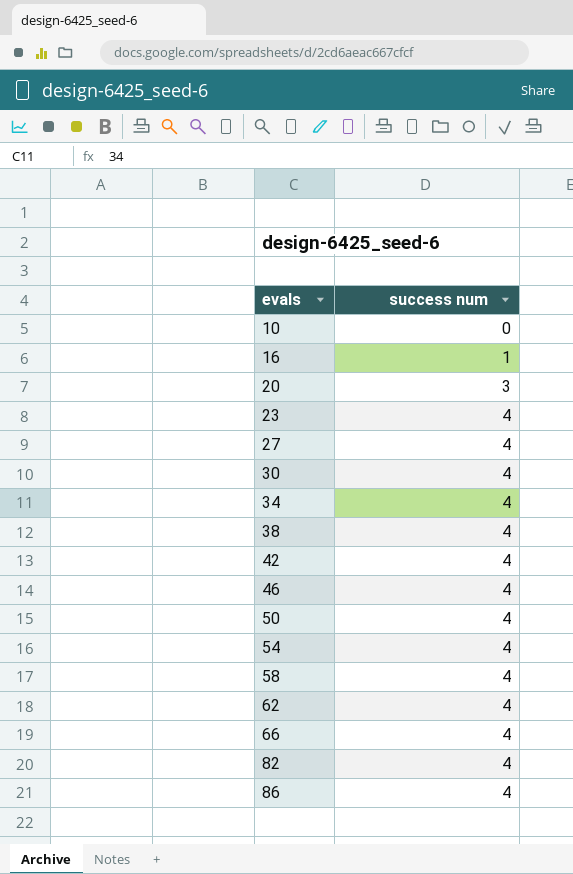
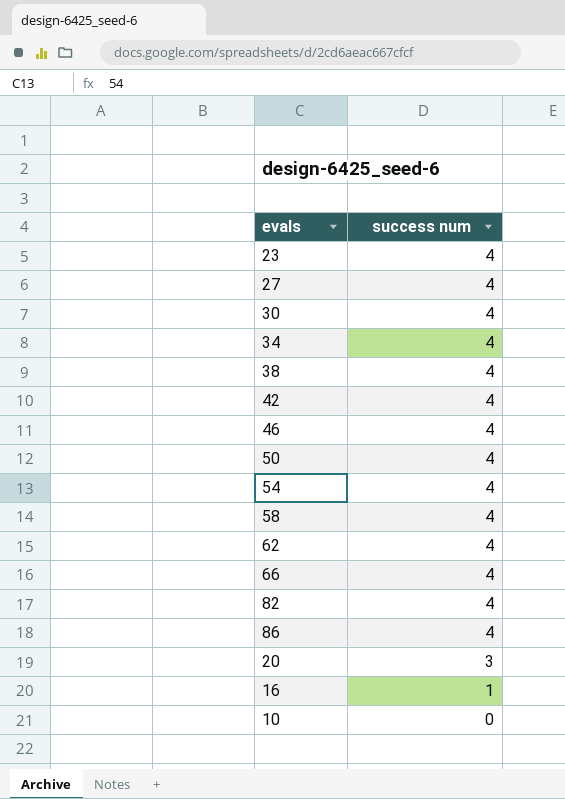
row order: evals ascending -> success num descending

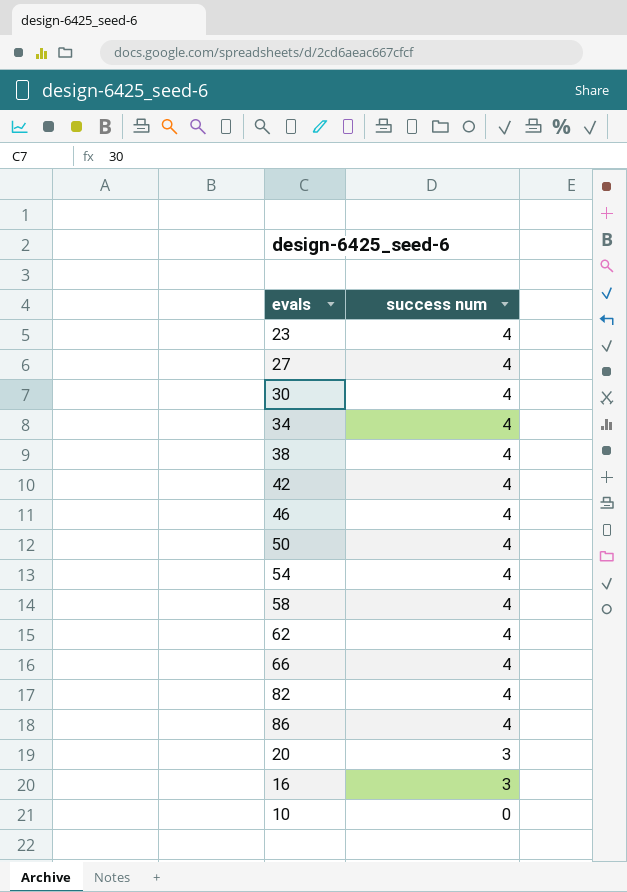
16 | success num: 1 -> 3

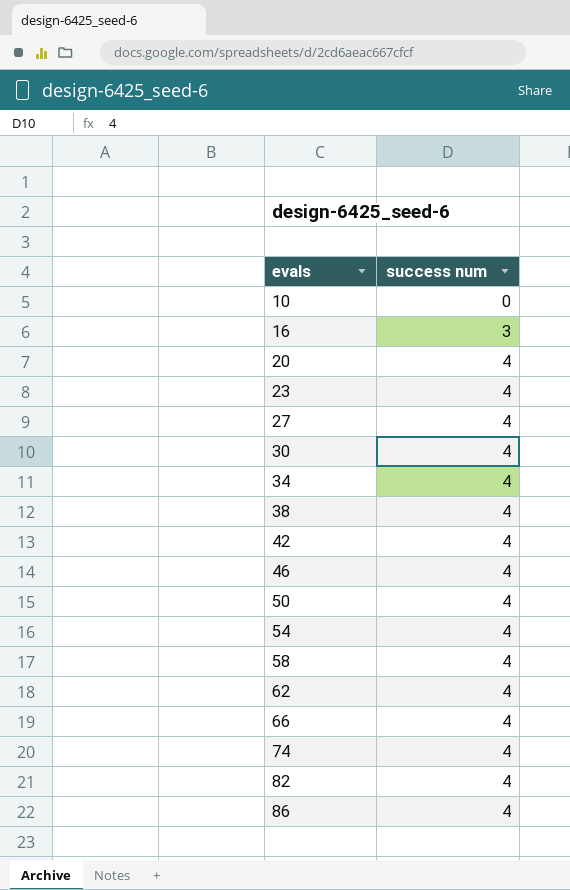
row order: success num descending -> evals ascending
20 | success num: 3 -> 4
row 74: none -> 4

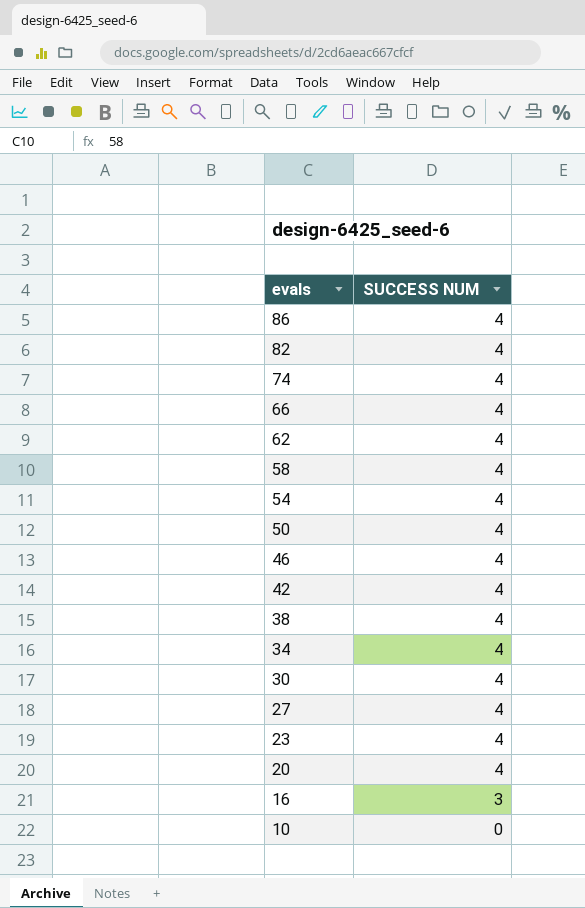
row order: evals ascending -> evals descending
column name: success num -> SUCCESS NUM

